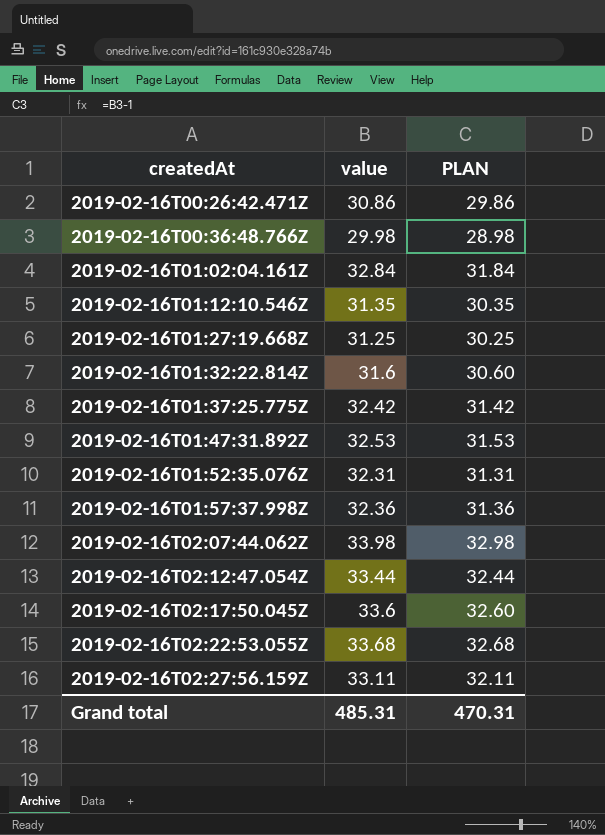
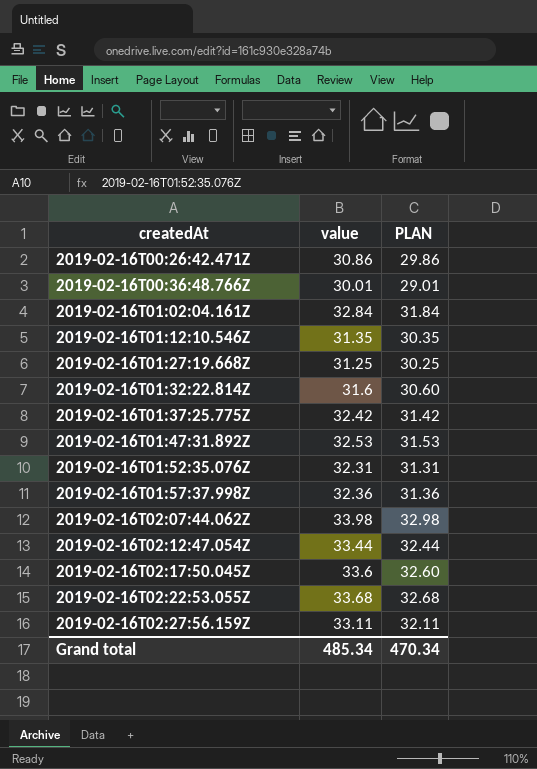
2019-02-16T00:36:48.766Z | value: 29.98 -> 30.01
2019-02-16T00:36:48.766Z | PLAN: 28.98 -> 29.01
Grand total | value: 485.31 -> 485.34
Grand total | PLAN: 470.31 -> 470.34

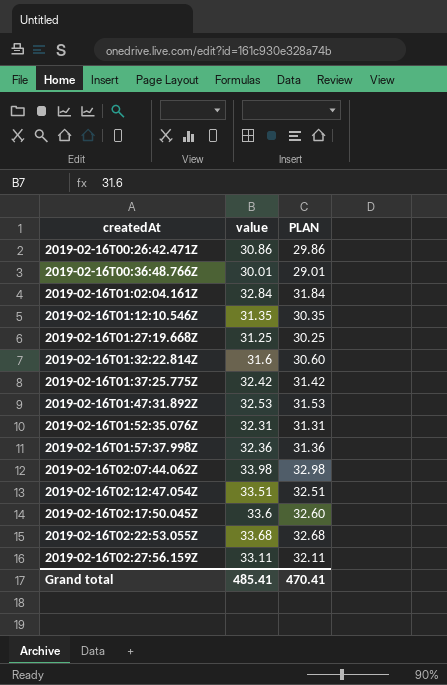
2019-02-16T02:12:47.054Z | value: 33.44 -> 33.51
2019-02-16T02:12:47.054Z | PLAN: 32.44 -> 32.51
Grand total | value: 485.34 -> 485.41
Grand total | PLAN: 470.34 -> 470.41

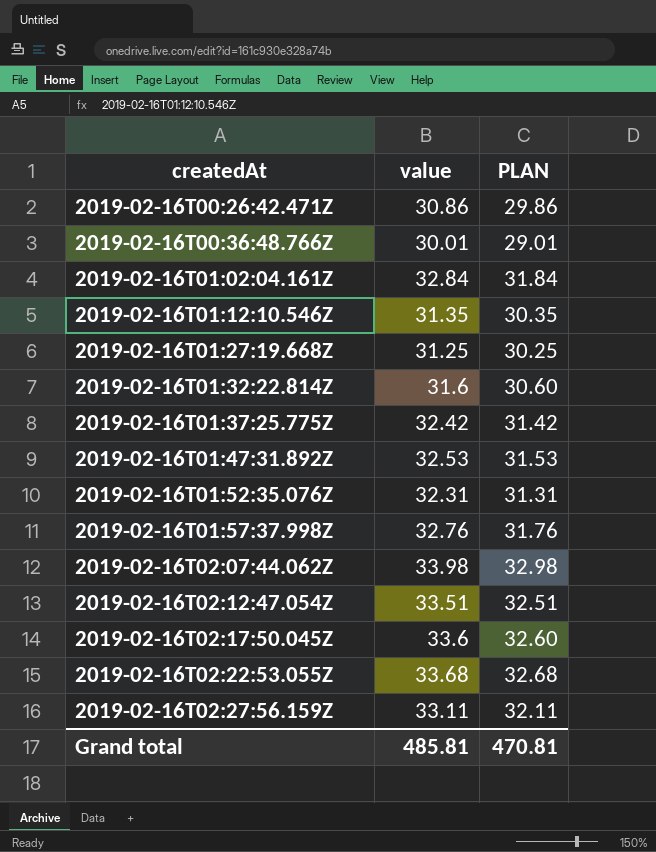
2019-02-16T01:57:37.998Z | value: 32.36 -> 32.76
2019-02-16T01:57:37.998Z | PLAN: 31.36 -> 31.76
Grand total | value: 485.41 -> 485.81
Grand total | PLAN: 470.41 -> 470.81

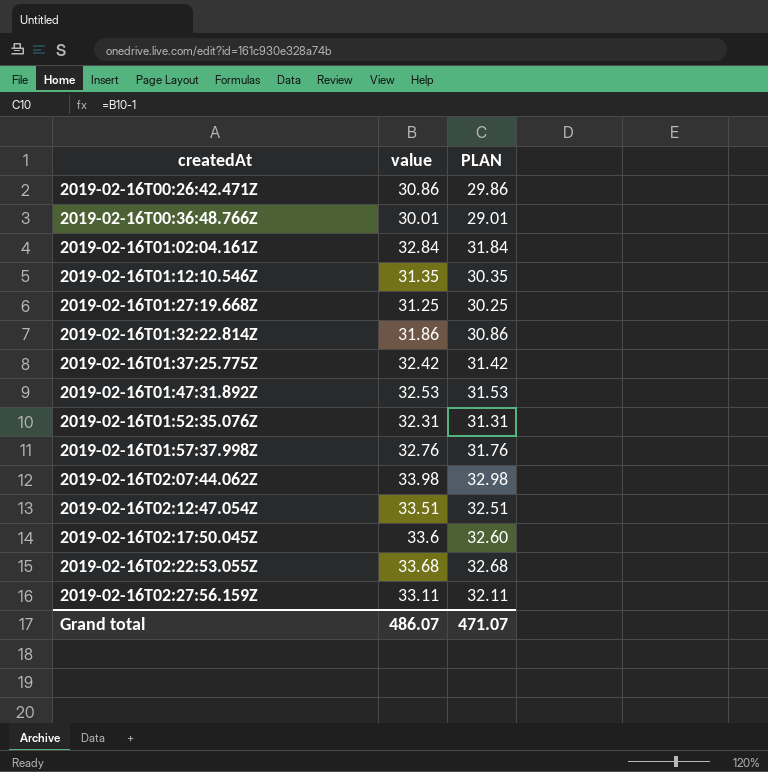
2019-02-16T01:32:22.814Z | value: 31.6 -> 31.86
2019-02-16T01:32:22.814Z | PLAN: 30.60 -> 30.86
Grand total | value: 485.81 -> 486.07
Grand total | PLAN: 470.81 -> 471.07

